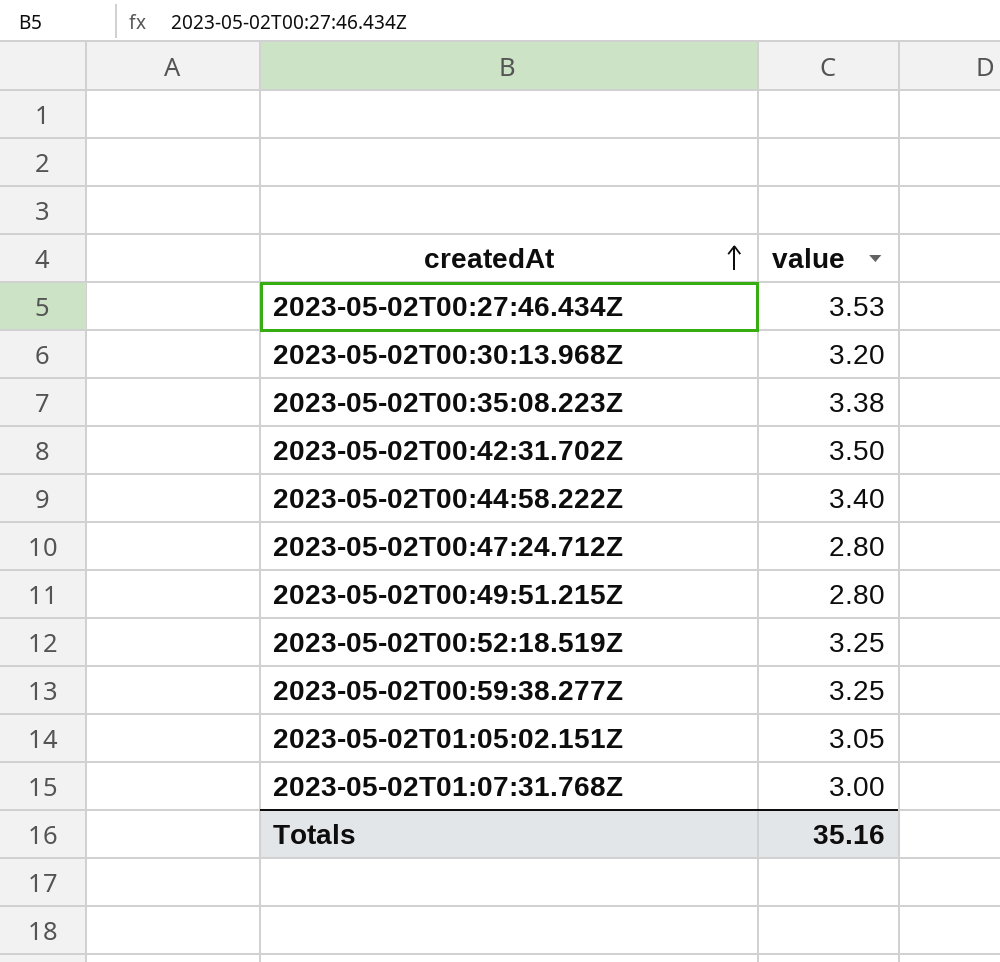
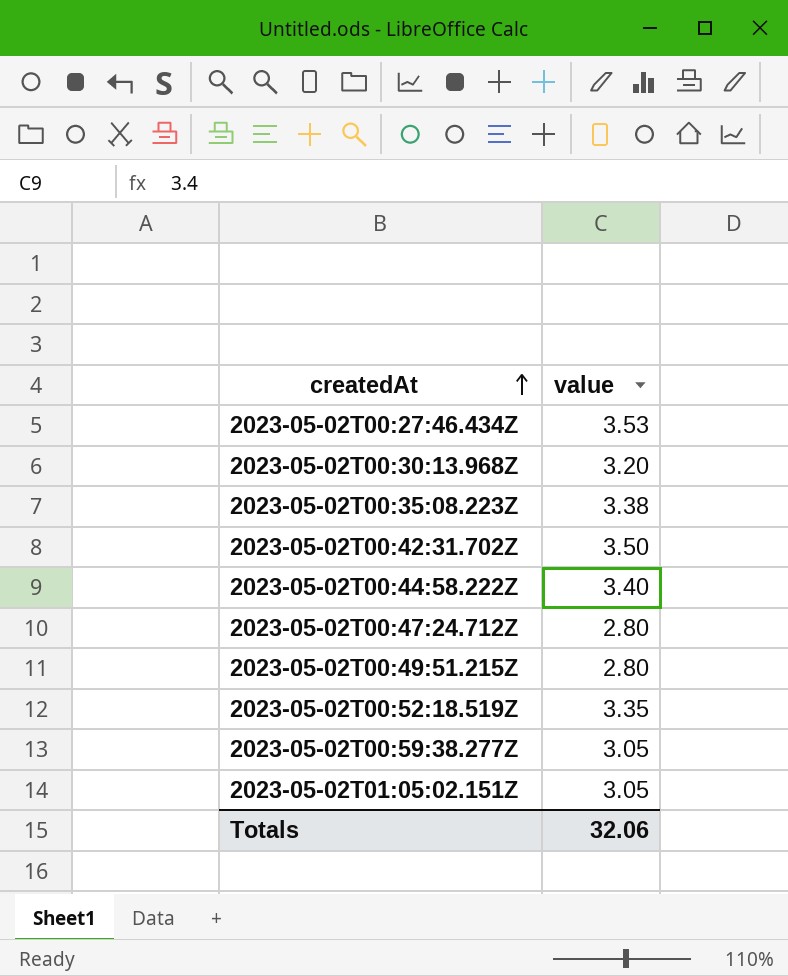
row 2023-05-02T01:07:31.768Z: 3.00 -> none
2023-05-02T00:52:18.519Z | value: 3.25 -> 3.35
2023-05-02T00:59:38.277Z | value: 3.25 -> 3.05
Totals | value: 35.16 -> 32.06

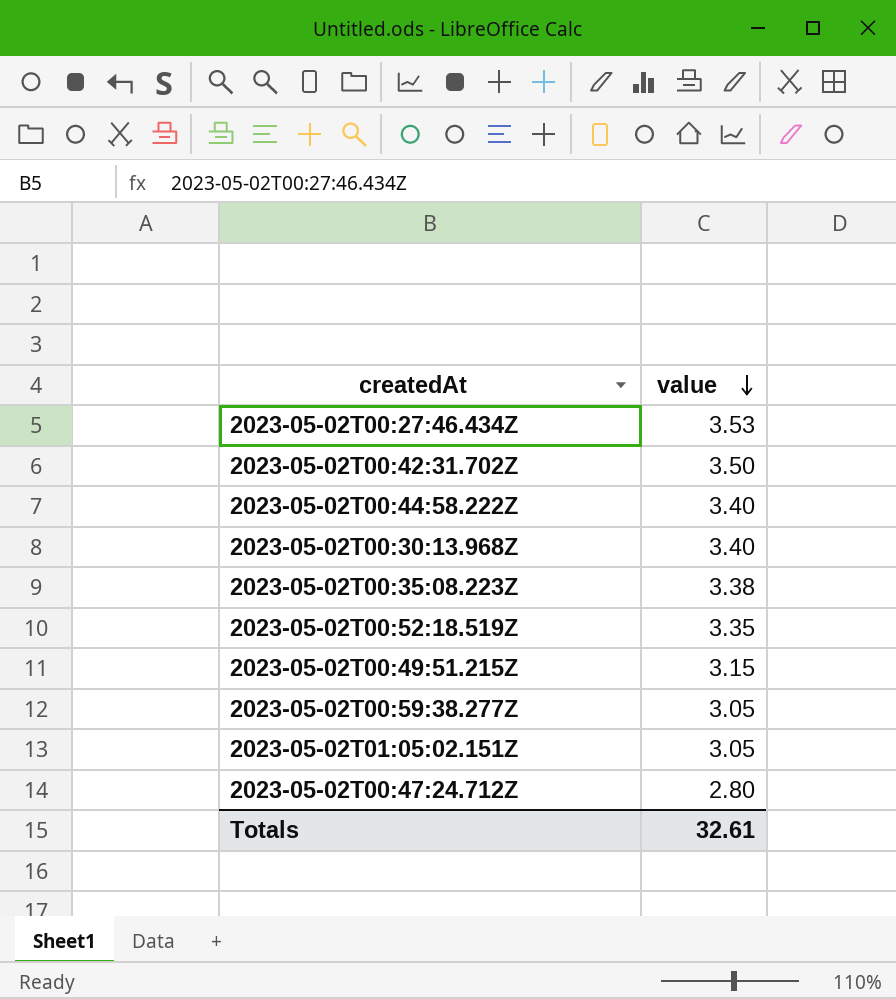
row order: createdAt ascending -> value descending
2023-05-02T00:30:13.968Z | value: 3.20 -> 3.40
2023-05-02T00:49:51.215Z | value: 2.80 -> 3.15
Totals | value: 32.06 -> 32.61

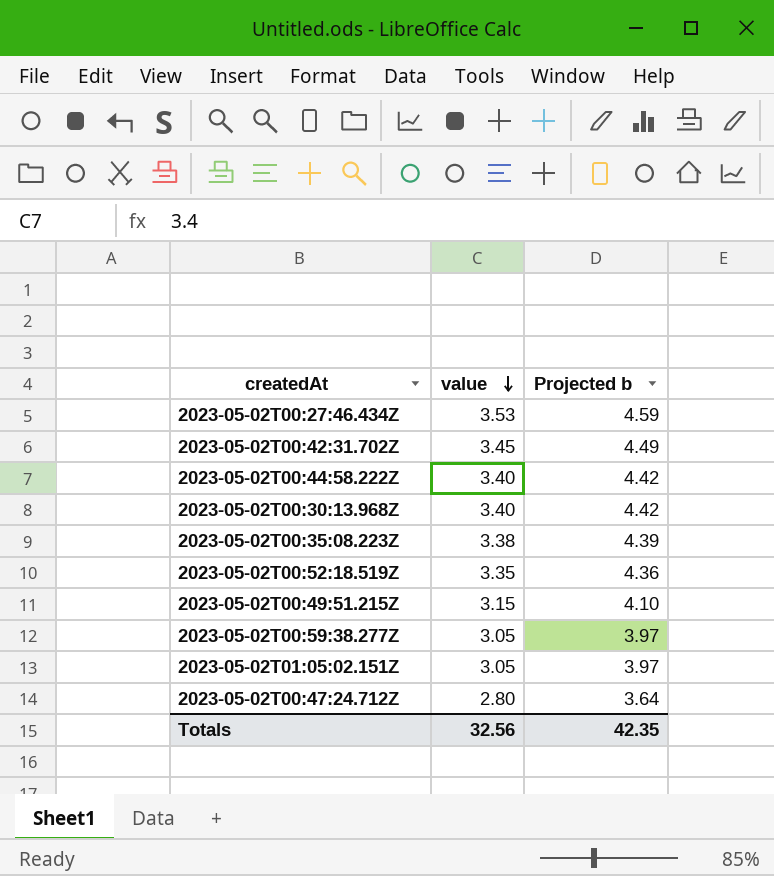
column Projected b | formula: none -> [value] * 1.3
2023-05-02T00:42:31.702Z | value: 3.50 -> 3.45
Totals | value: 32.61 -> 32.56

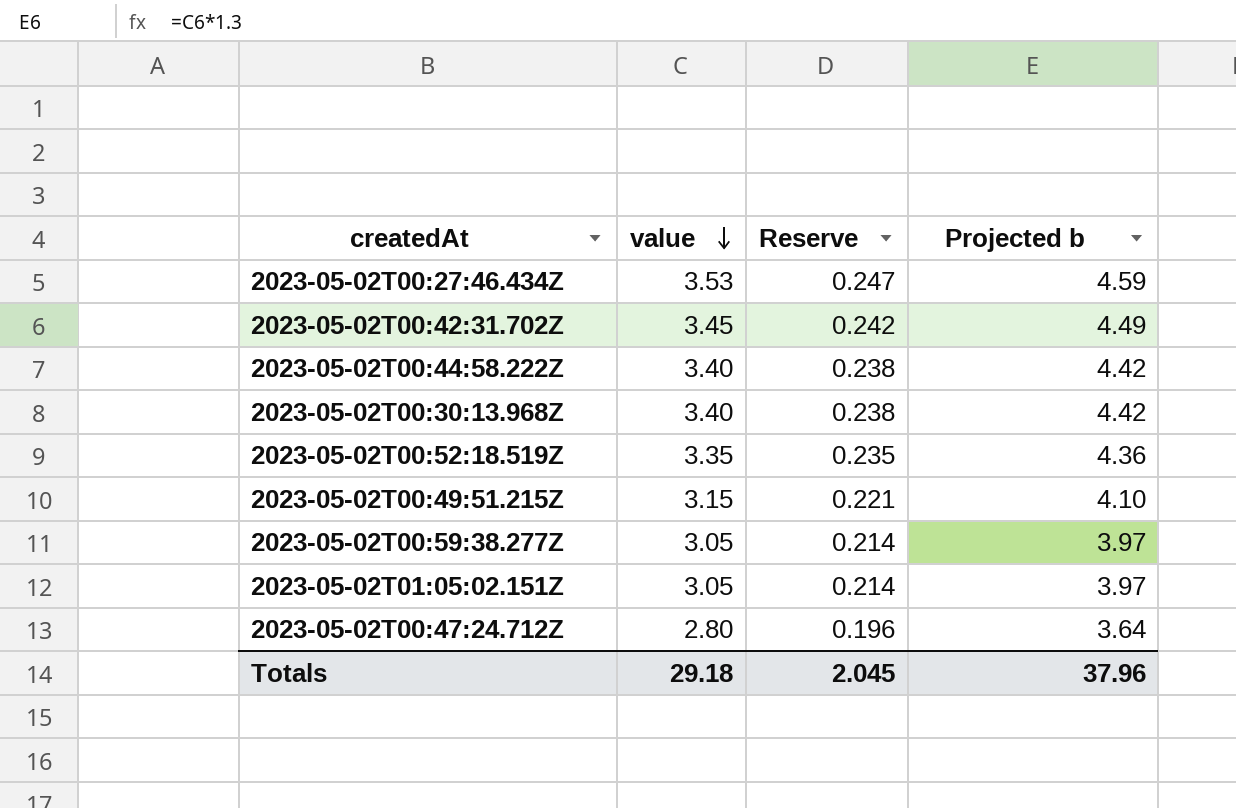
column Reserve | formula: none -> [value] * 0.07
row 2023-05-02T00:35:08.223Z: 3.38 | 4.39 -> none
Totals | value: 32.56 -> 29.18
Totals | Projected b: 42.35 -> 37.96

